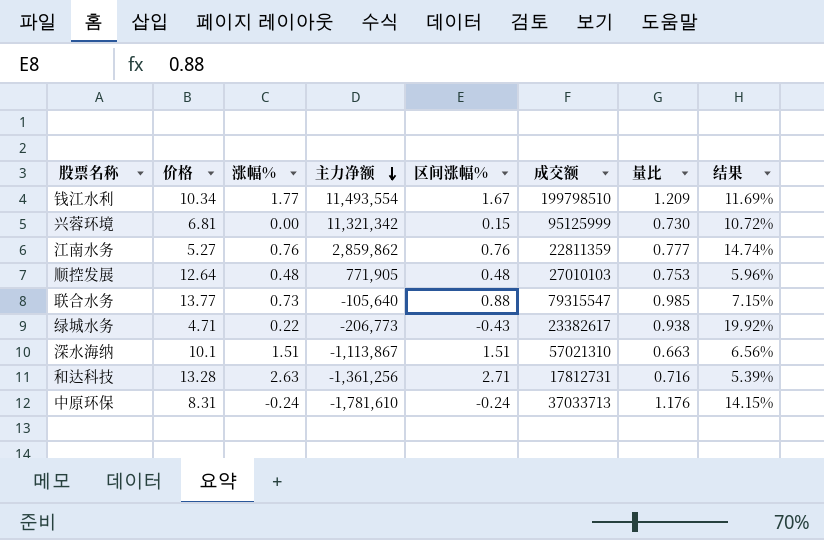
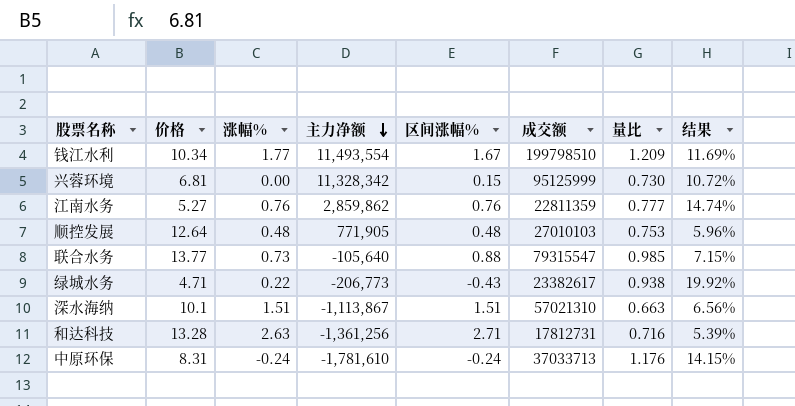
兴蓉环境 | 主力净额: 11,321,342 -> 11,328,342

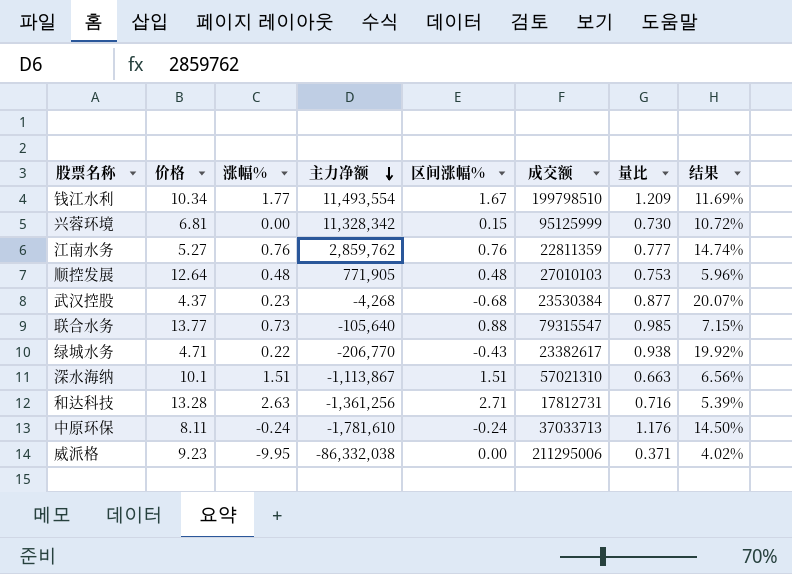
江南水务 | 主力净额: 2,859,862 -> 2,859,762
row 武汉控股: none -> 4.37 | 0.23 | -4,268 | -0.68 | 23530384 | 0.877 | 20.07%
绿城水务 | 主力净额: -206,773 -> -206,770
中原环保 | 价格: 8.31 -> 8.11
中原环保 | 结果: 14.15% -> 14.50%
row 威派格: none -> 9.23 | -9.95 | -86,332,038 | 0.00 | 211295006 | 0.371 | 4.02%

